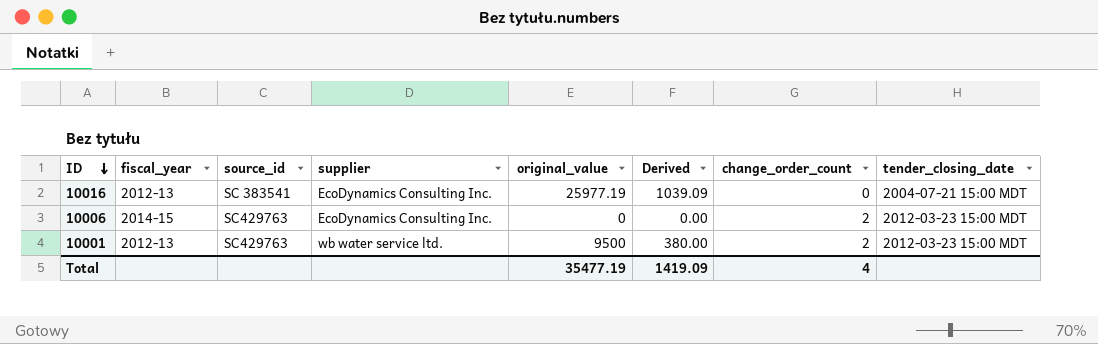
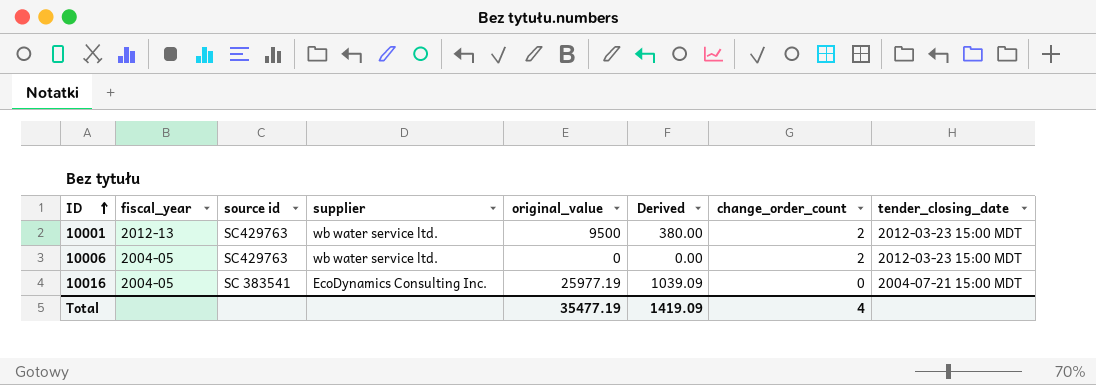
row order: ID descending -> ID ascending
column name: source_id -> source id
10006 | fiscal_year: 2014-15 -> 2004-05
10006 | supplier: EcoDynamics Consulting Inc. -> wb water service ltd.
10016 | fiscal_year: 2012-13 -> 2004-05

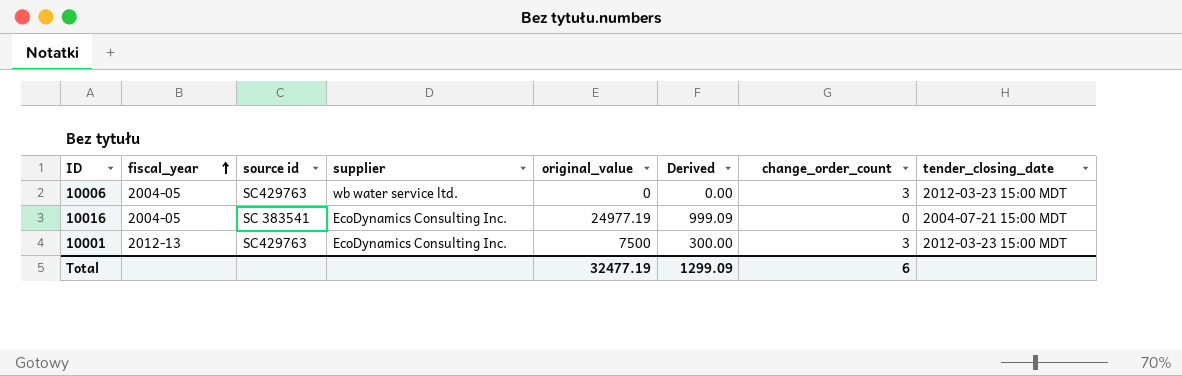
row order: ID ascending -> fiscal_year ascending
10006 | change_order_count: 2 -> 3
10016 | original_value: 25977.19 -> 24977.19
10016 | Derived: 1039.09 -> 999.09
10001 | supplier: wb water service ltd. -> EcoDynamics Consulting Inc.
10001 | original_value: 9500 -> 7500
10001 | Derived: 380.00 -> 300.00
10001 | change_order_count: 2 -> 3
Total | original_value: 35477.19 -> 32477.19
Total | Derived: 1419.09 -> 1299.09
Total | change_order_count: 4 -> 6

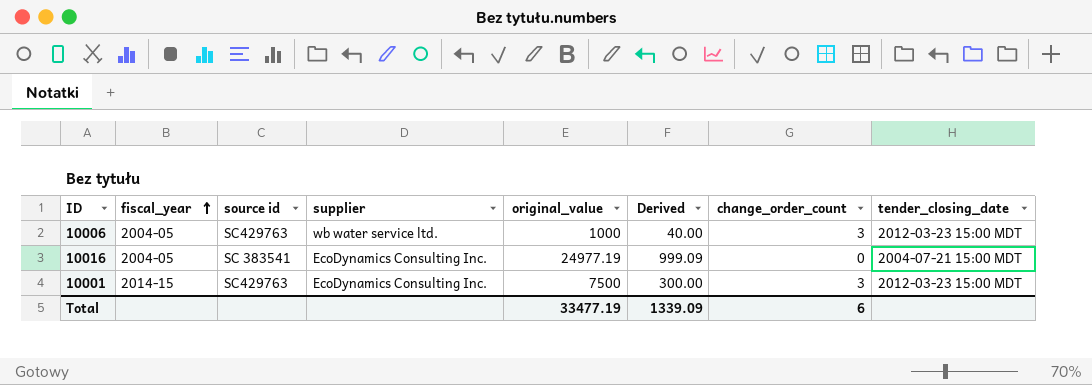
10006 | original_value: 0 -> 1000
10006 | Derived: 0.00 -> 40.00
10001 | fiscal_year: 2012-13 -> 2014-15
Total | original_value: 32477.19 -> 33477.19
Total | Derived: 1299.09 -> 1339.09

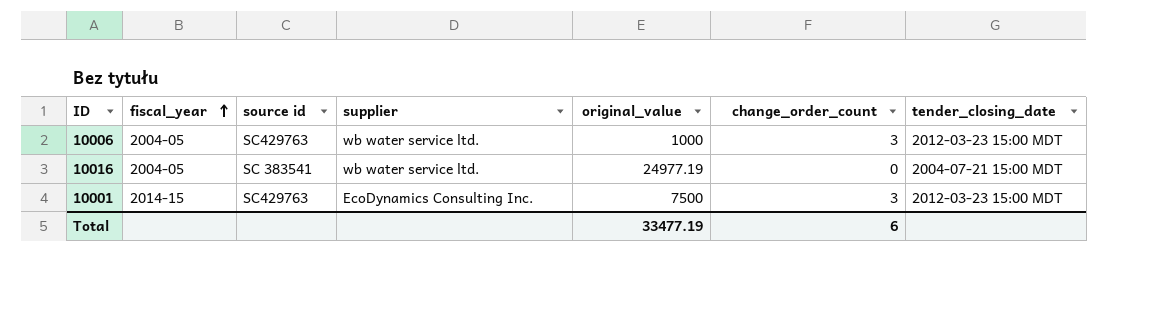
column Derived | formula: [original_value] * 0.04 -> none
10016 | supplier: EcoDynamics Consulting Inc. -> wb water service ltd.

